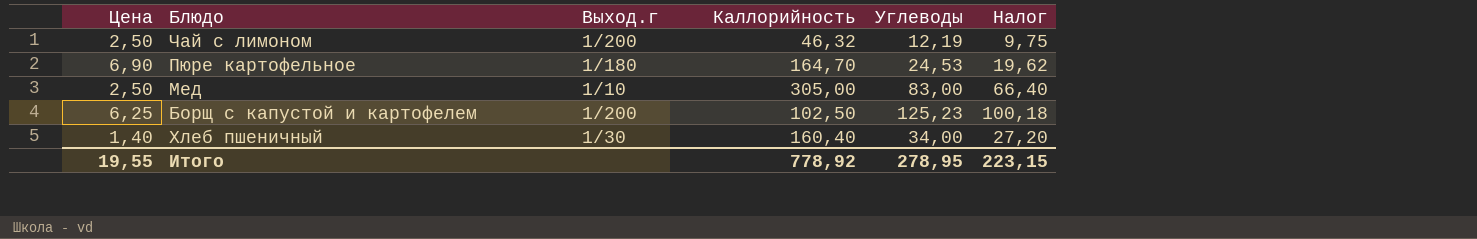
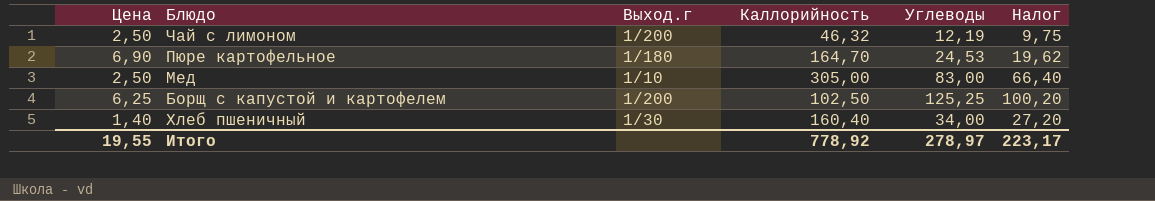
Борщ с капустой и картофелем | Углеводы: 125,23 -> 125,25
Борщ с капустой и картофелем | Налог: 100,18 -> 100,20
Итого | Углеводы: 278,95 -> 278,97
Итого | Налог: 223,15 -> 223,17

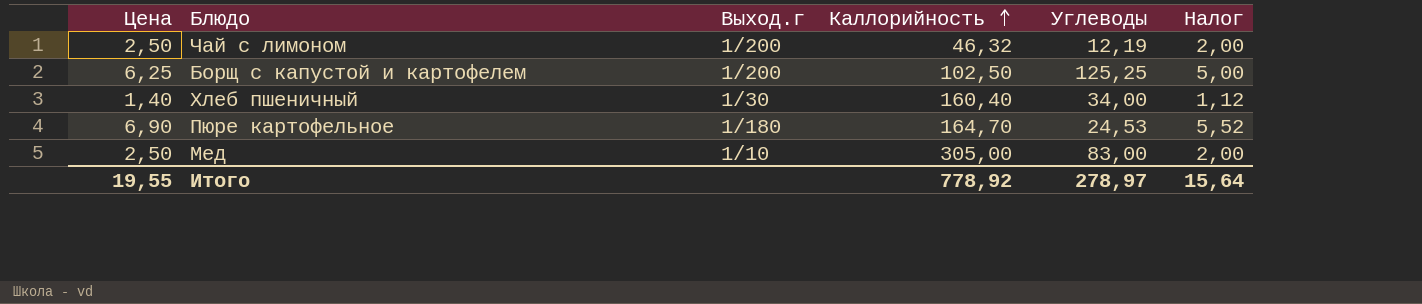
row order: none -> Каллорийность ascending
column Налог | formula: [Углеводы] * 0,8 -> [Цена] * 0,8
Итого | Налог: 223,17 -> 15,64

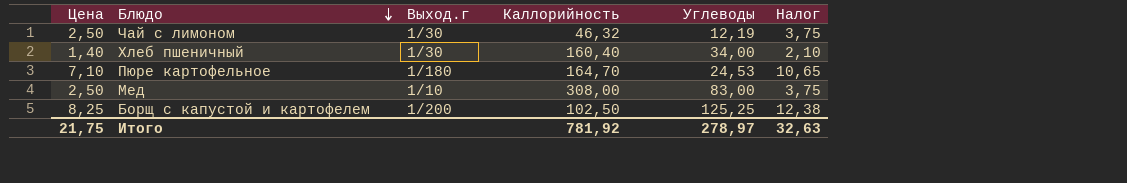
row order: Каллорийность ascending -> Блюдо descending
column Налог | formula: [Цена] * 0,8 -> [Цена] * 1,5
Чай с лимоном | Выход.г: 1/200 -> 1/30
Пюре картофельное | Цена: 6,90 -> 7,10
Мед | Каллорийность: 305,00 -> 308,00
Борщ с капустой и картофелем | Цена: 6,25 -> 8,25
Итого | Цена: 19,55 -> 21,75
Итого | Каллорийность: 778,92 -> 781,92
Итого | Налог: 15,64 -> 32,63

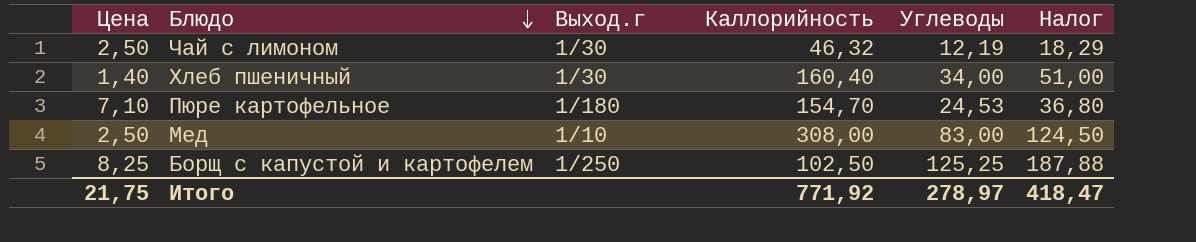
column Налог | formula: [Цена] * 1,5 -> [Углеводы] * 1,5
Пюре картофельное | Каллорийность: 164,70 -> 154,70
Борщ с капустой и картофелем | Выход.г: 1/200 -> 1/250
Итого | Каллорийность: 781,92 -> 771,92
Итого | Налог: 32,63 -> 418,47

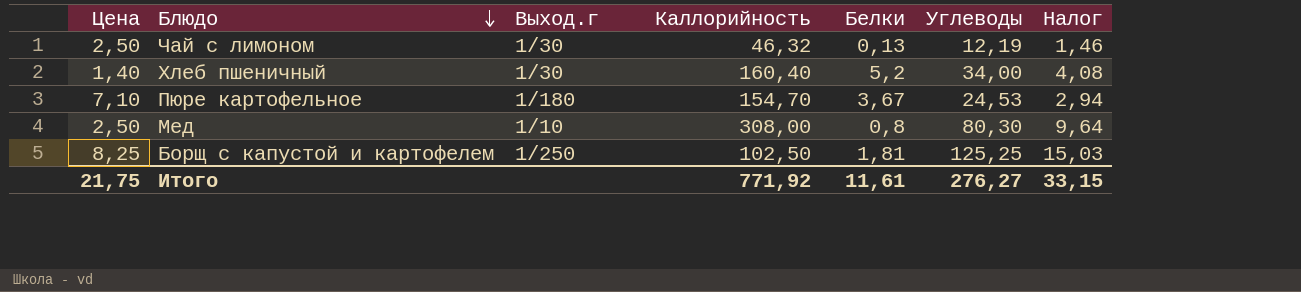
column Белки | position: none -> 5
column Налог | formula: [Углеводы] * 1,5 -> [Углеводы] * 0,12
Мед | Углеводы: 83,00 -> 80,30
Итого | Углеводы: 278,97 -> 276,27
Итого | Налог: 418,47 -> 33,15

